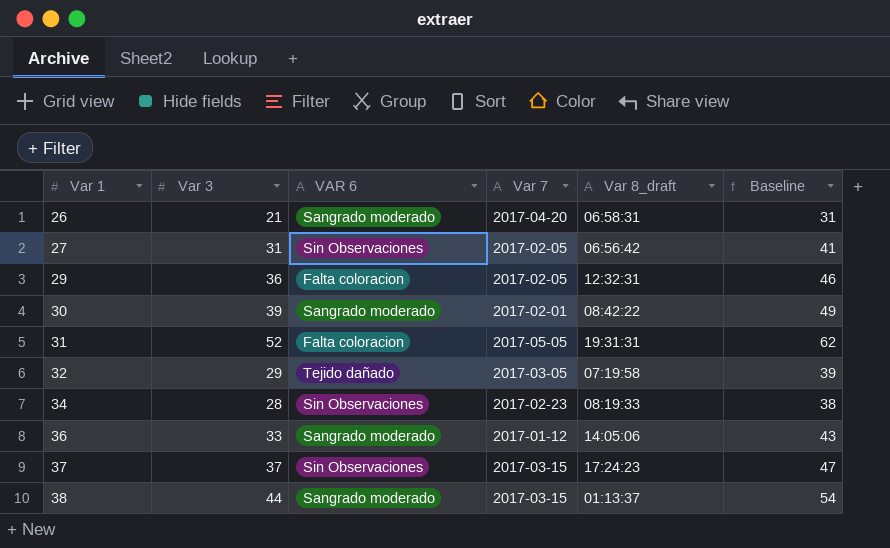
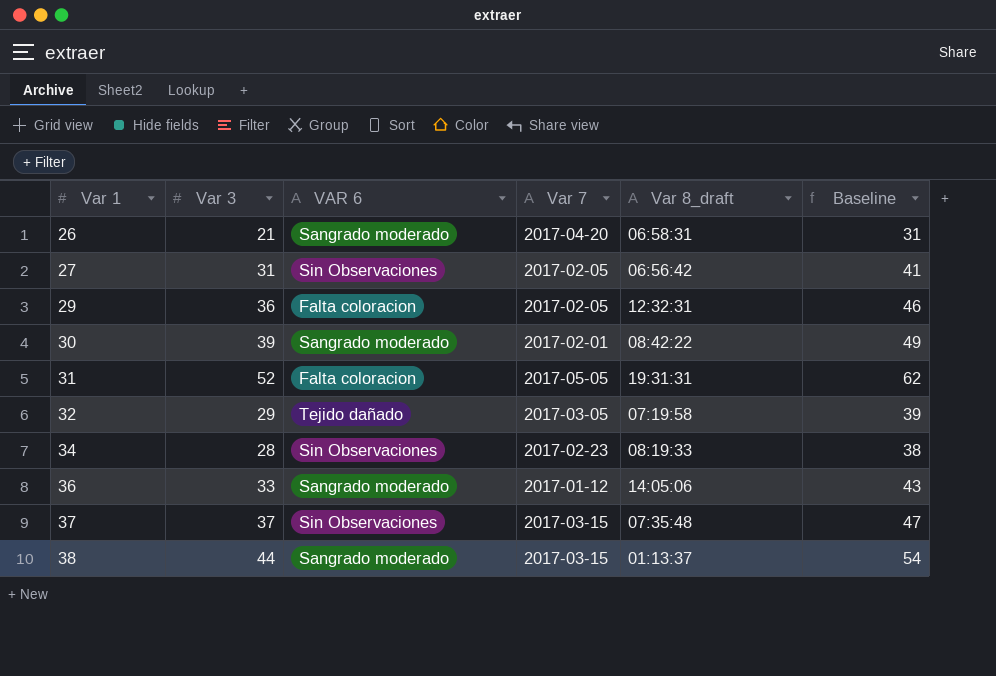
37 | Var 8_draft: 17:24:23 -> 07:35:48

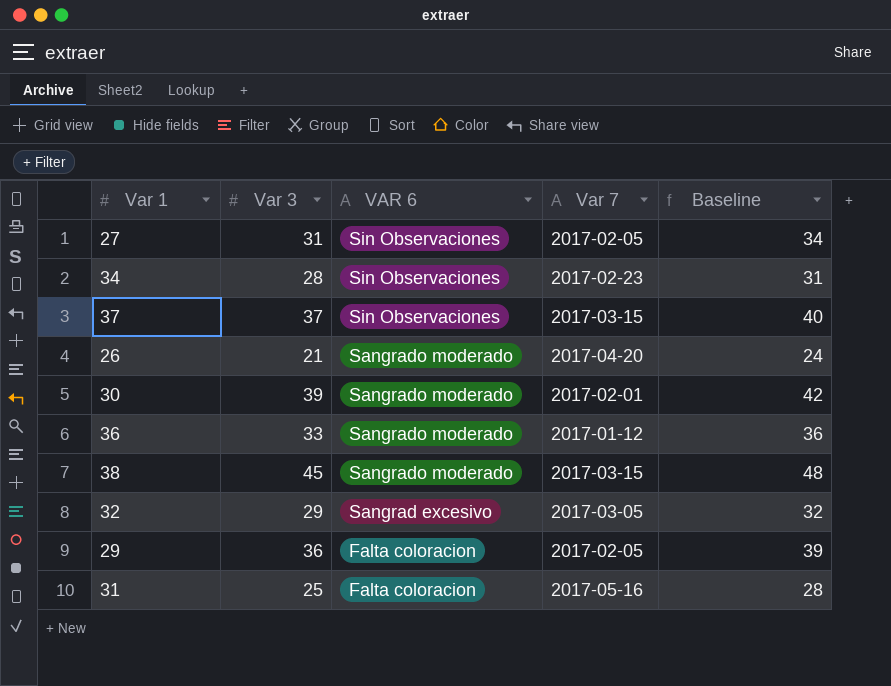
row order: Var 1 ascending -> VAR 6 descending
column Var 8_draft | position: 5 -> none
column Baseline | formula: [Var 3] + 10 -> [Var 3] + 3
38 | Var 3: 44 -> 45
32 | VAR 6: Tejido dañado -> Sangrad excesivo
31 | Var 3: 52 -> 25
31 | Var 7: 2017-05-05 -> 2017-05-16

